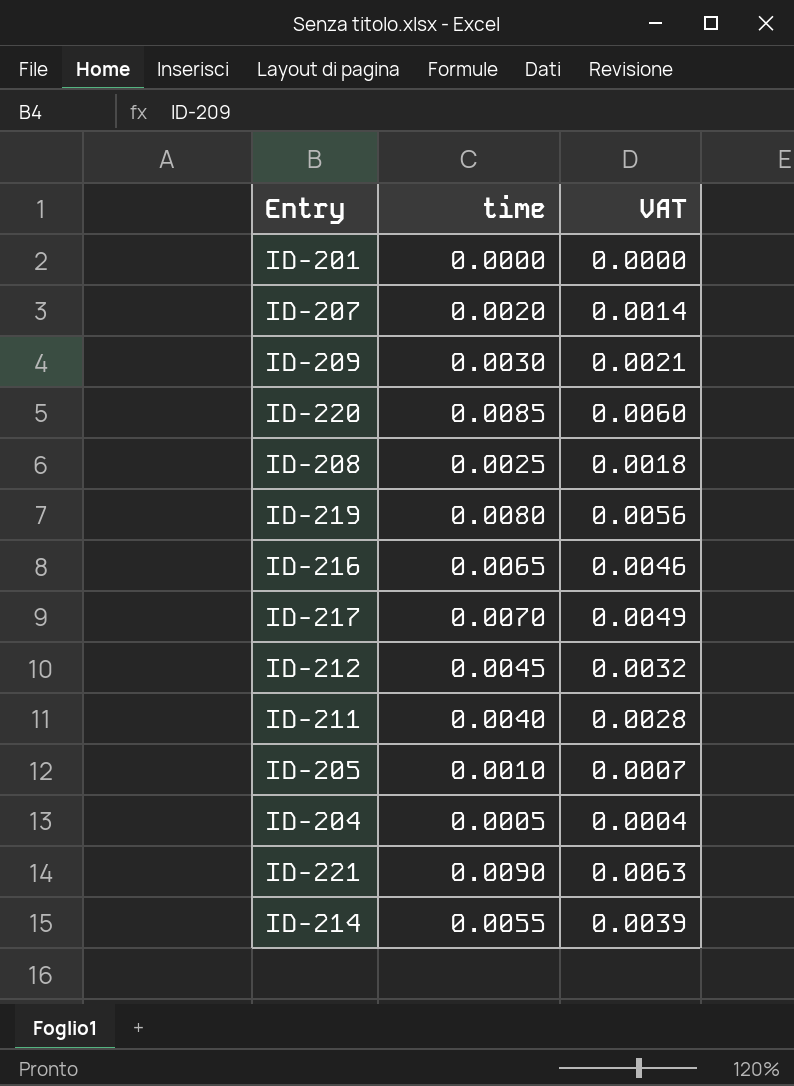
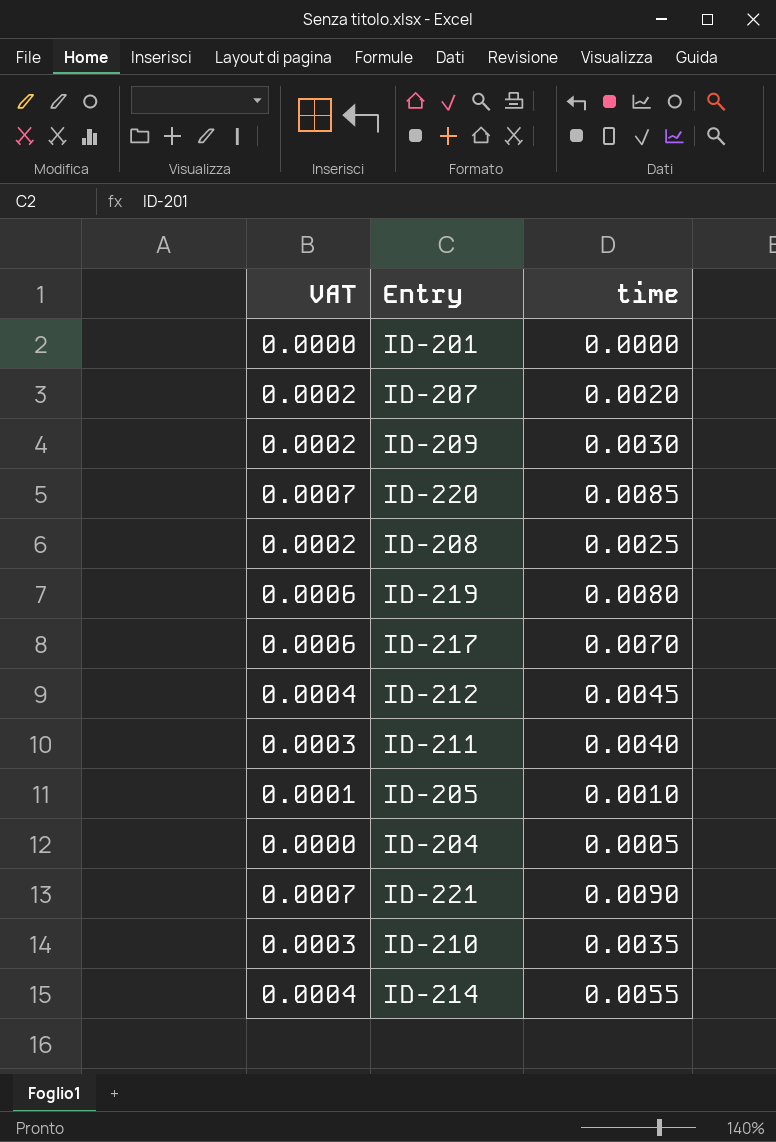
column VAT | formula: [time] * 0.7 -> [time] * 0.08
column VAT | position: 3 -> 1
row ID-216: 0.0065 | 0.0046 -> none
row ID-210: none -> 0.0003 | 0.0035

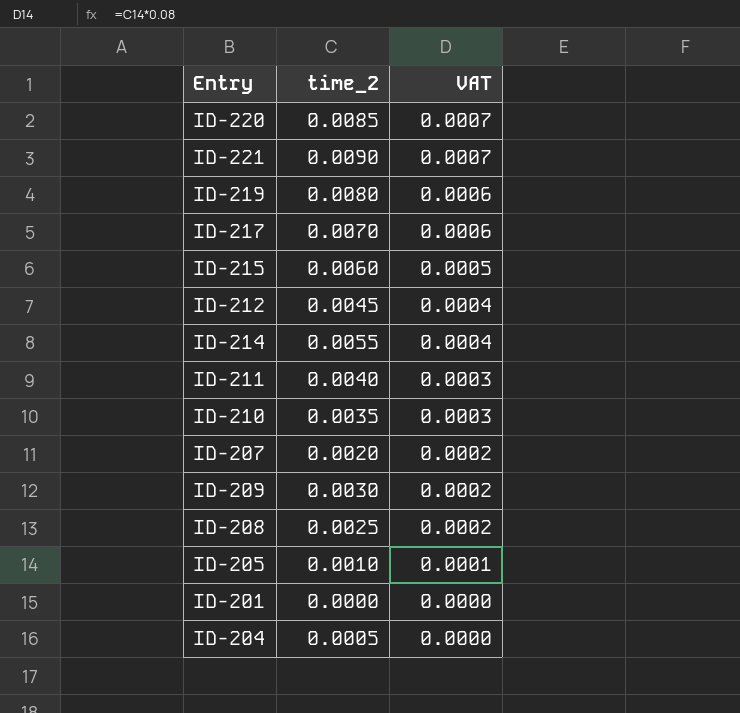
row order: none -> VAT descending
column name: time -> time_2
column VAT | position: 1 -> 3
row ID-215: none -> 0.0060 | 0.0005

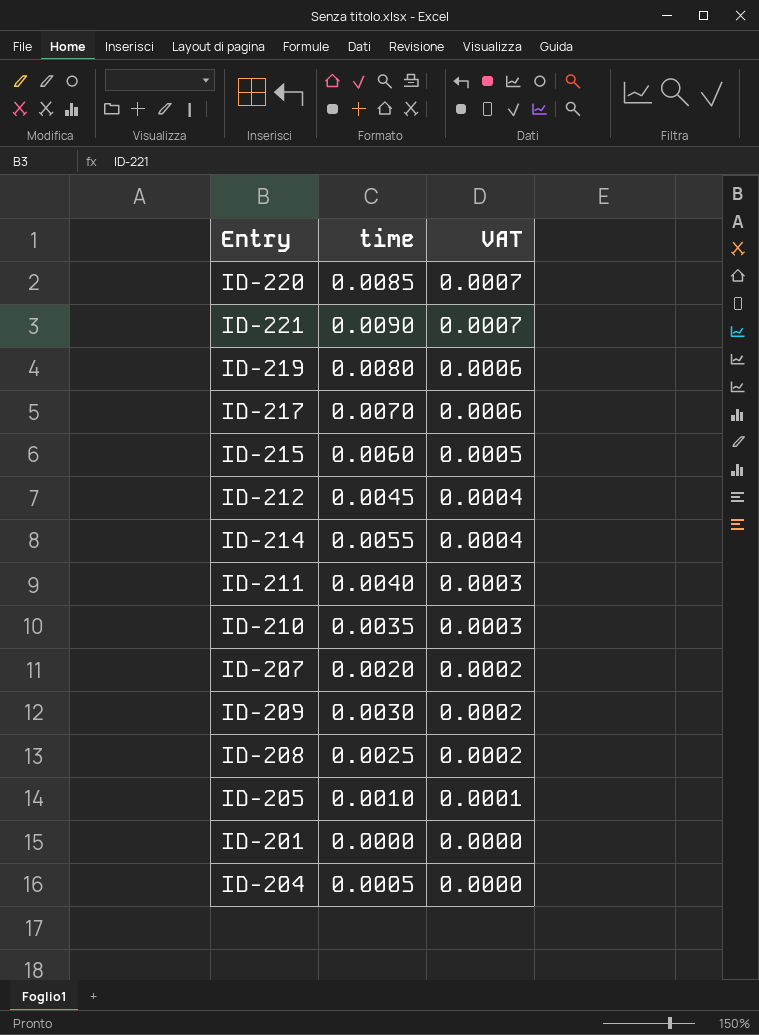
column name: time_2 -> time

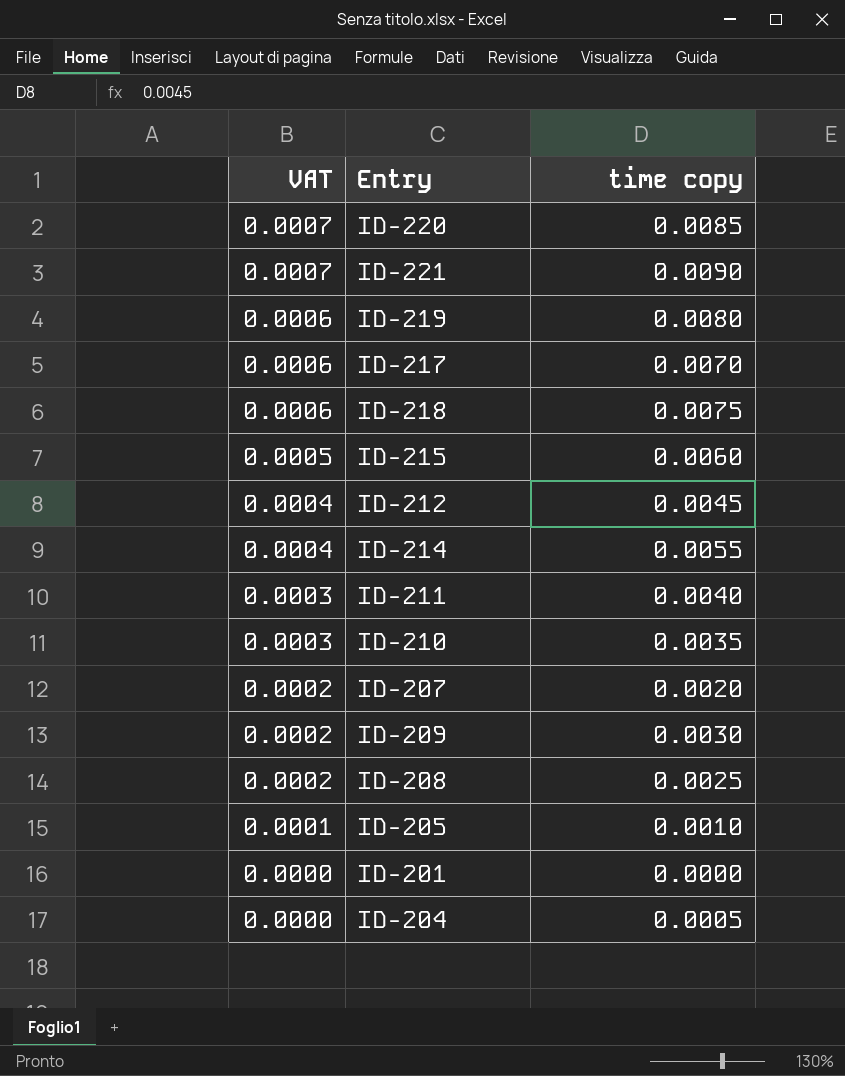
column VAT | position: 3 -> 1
column name: time -> time copy
row ID-218: none -> 0.0006 | 0.0075

